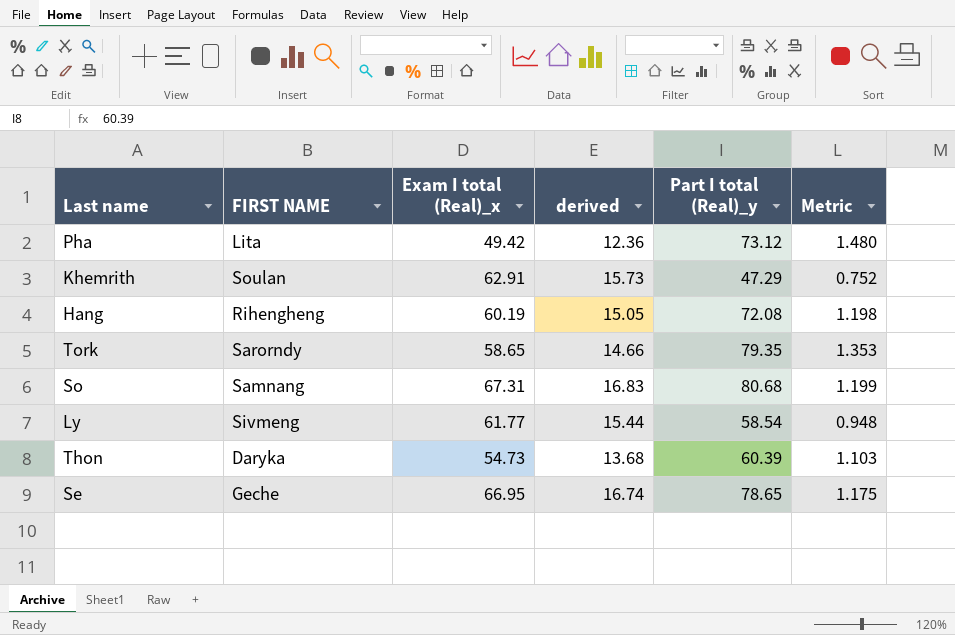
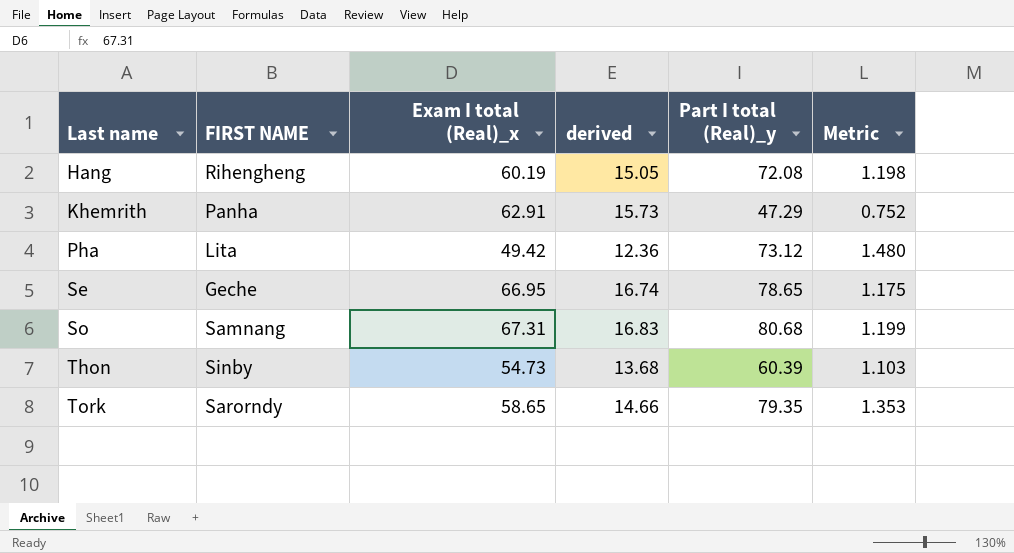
row order: none -> Last name ascending
row Ly: Sivmeng | 61.77 | 15.44 | 58.54 | 0.948 -> none
Khemrith | FIRST NAME: Soulan -> Panha
Thon | FIRST NAME: Daryka -> Sinby

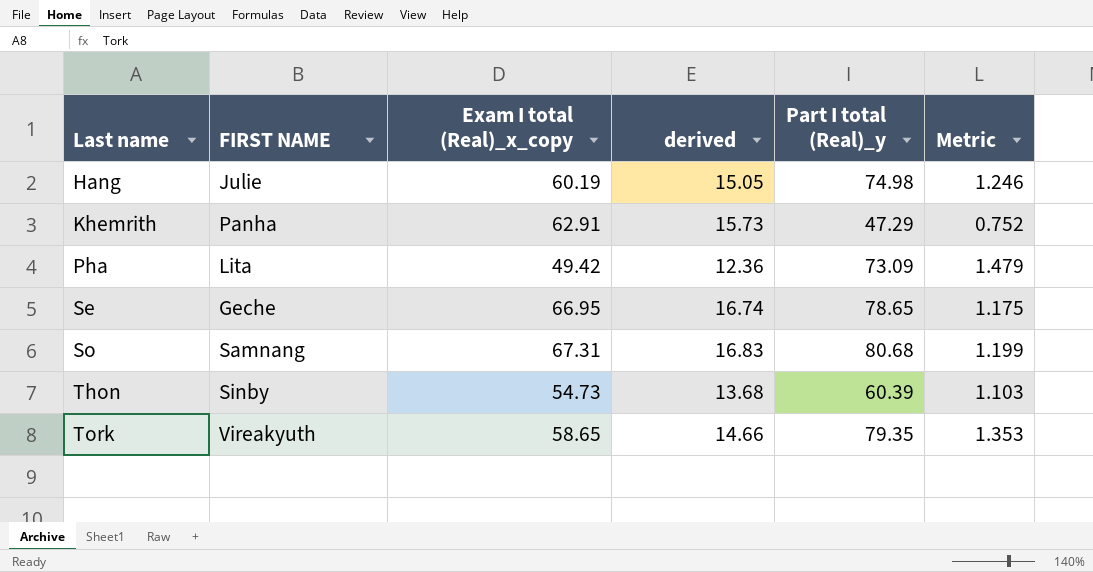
column name: Exam I total (Real)_x -> Exam I total (Real)_x_copy
Hang | FIRST NAME: Rihengheng -> Julie
Hang | Part I total (Real)_y: 72.08 -> 74.98
Hang | Metric: 1.198 -> 1.246
Pha | Part I total (Real)_y: 73.12 -> 73.09
Pha | Metric: 1.480 -> 1.479
Tork | FIRST NAME: Sarorndy -> Vireakyuth

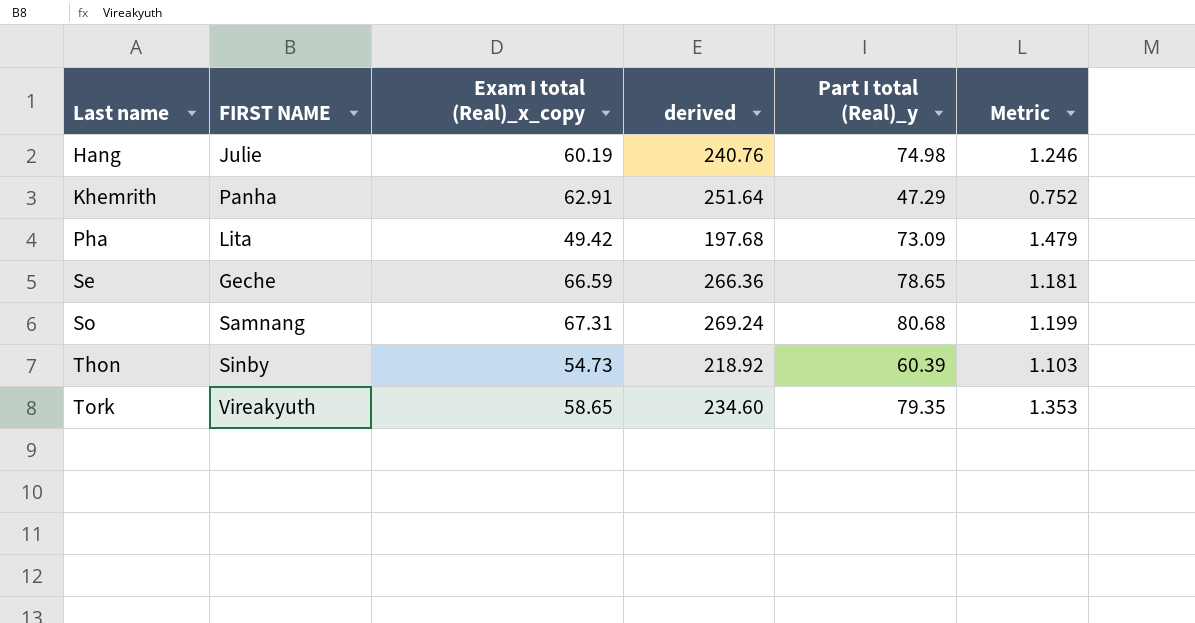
column derived | formula: [Exam I total (Real)_x_copy] * 0.25 -> [Exam I total (Real)_x_copy] * 4
Se | Exam I total (Real)_x_copy: 66.95 -> 66.59
Se | Metric: 1.175 -> 1.181

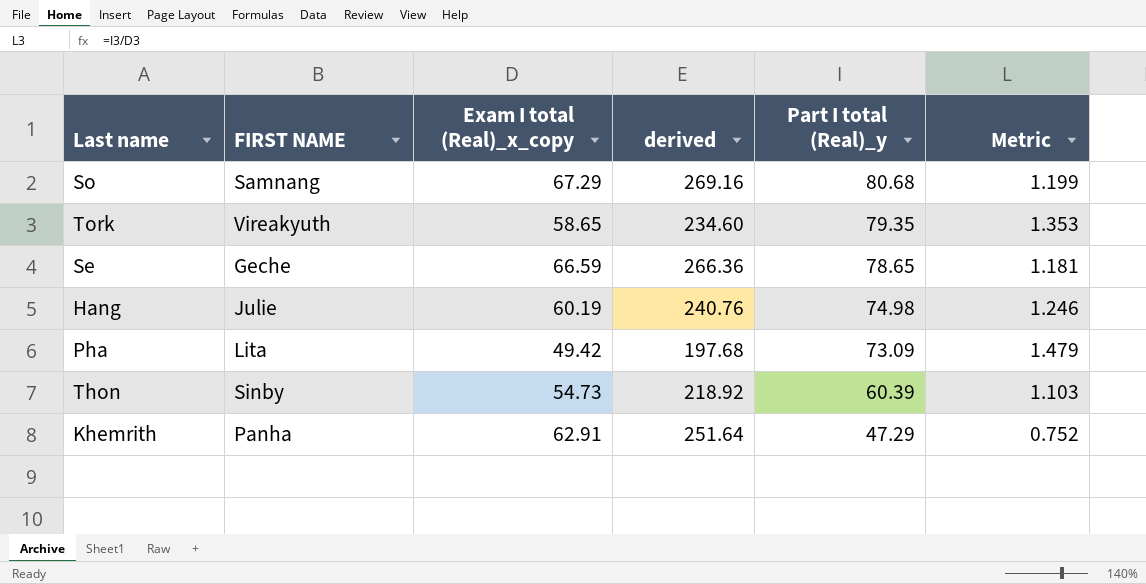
row order: Last name ascending -> Part I total (Real)_y descending
So | Exam I total (Real)_x_copy: 67.31 -> 67.29
So | derived: 269.24 -> 269.16

